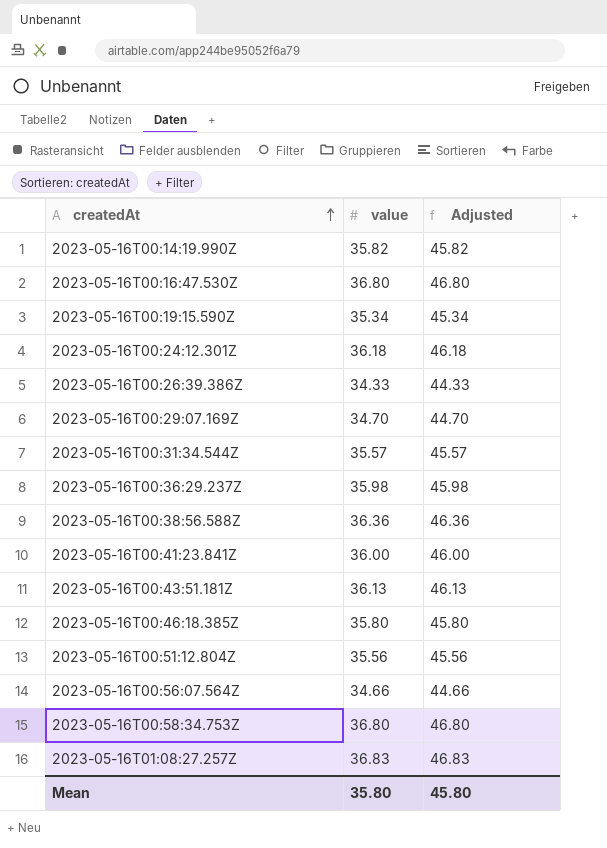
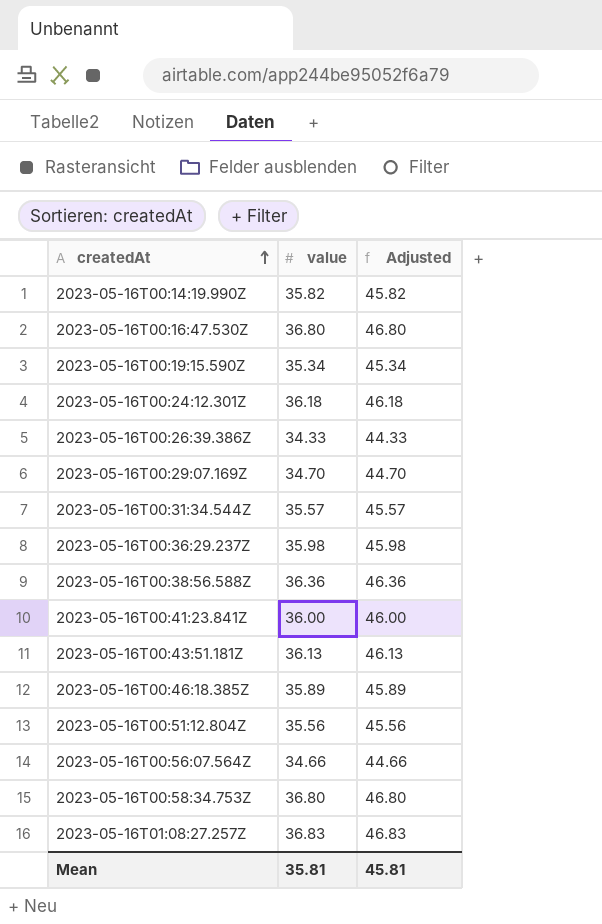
2023-05-16T00:46:18.385Z | value: 35.80 -> 35.89
2023-05-16T00:46:18.385Z | Adjusted: 45.80 -> 45.89
Mean | value: 35.80 -> 35.81
Mean | Adjusted: 45.80 -> 45.81

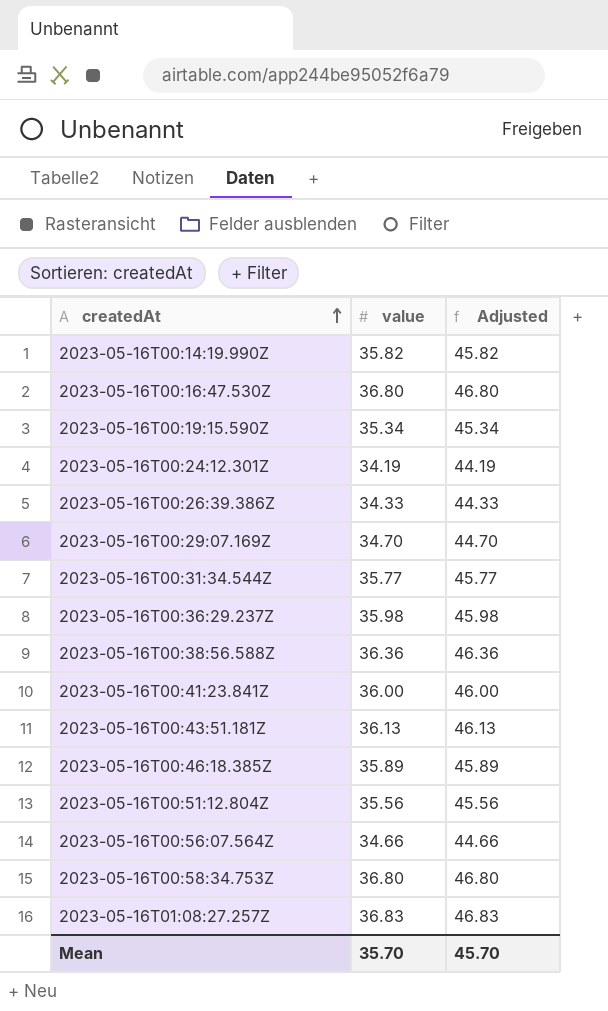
2023-05-16T00:24:12.301Z | value: 36.18 -> 34.19
2023-05-16T00:24:12.301Z | Adjusted: 46.18 -> 44.19
2023-05-16T00:31:34.544Z | value: 35.57 -> 35.77
2023-05-16T00:31:34.544Z | Adjusted: 45.57 -> 45.77
Mean | value: 35.81 -> 35.70
Mean | Adjusted: 45.81 -> 45.70

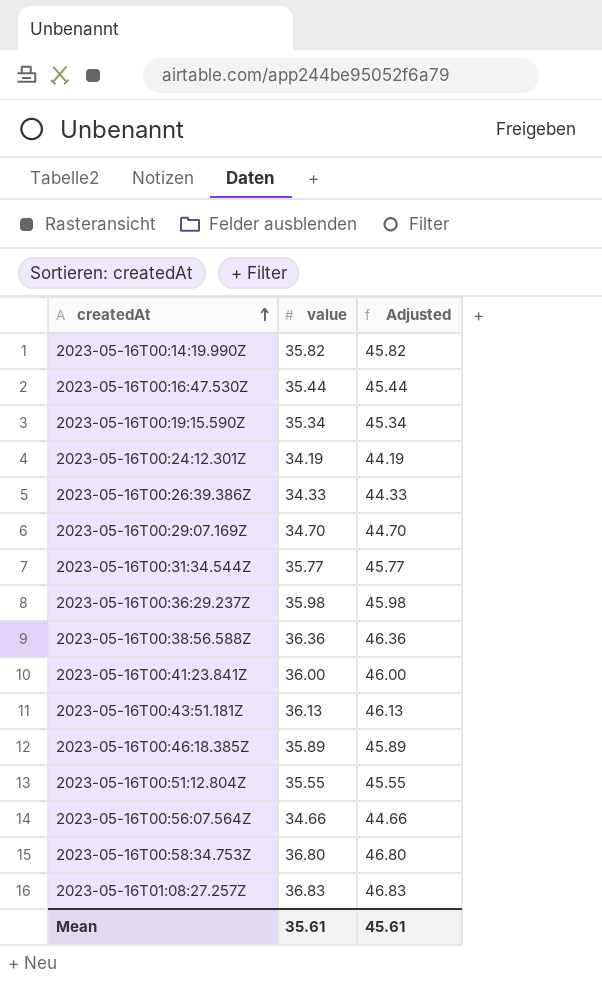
2023-05-16T00:16:47.530Z | value: 36.80 -> 35.44
2023-05-16T00:16:47.530Z | Adjusted: 46.80 -> 45.44
2023-05-16T00:51:12.804Z | value: 35.56 -> 35.55
2023-05-16T00:51:12.804Z | Adjusted: 45.56 -> 45.55
Mean | value: 35.70 -> 35.61
Mean | Adjusted: 45.70 -> 45.61

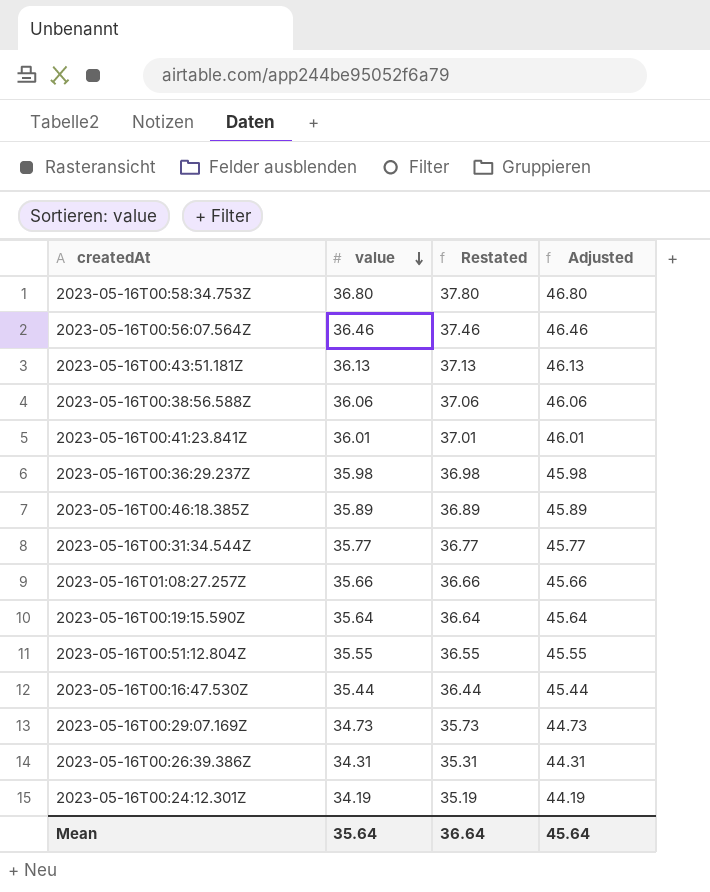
row order: createdAt ascending -> value descending
column Restated | formula: none -> [value] + 1
row 2023-05-16T00:14:19.990Z: 35.82 | 45.82 -> none
2023-05-16T00:56:07.564Z | value: 34.66 -> 36.46
2023-05-16T00:56:07.564Z | Adjusted: 44.66 -> 46.46
2023-05-16T00:38:56.588Z | value: 36.36 -> 36.06
2023-05-16T00:38:56.588Z | Adjusted: 46.36 -> 46.06
2023-05-16T00:41:23.841Z | value: 36.00 -> 36.01
2023-05-16T00:41:23.841Z | Adjusted: 46.00 -> 46.01
2023-05-16T01:08:27.257Z | value: 36.83 -> 35.66
2023-05-16T01:08:27.257Z | Adjusted: 46.83 -> 45.66
2023-05-16T00:19:15.590Z | value: 35.34 -> 35.64
2023-05-16T00:19:15.590Z | Adjusted: 45.34 -> 45.64
2023-05-16T00:29:07.169Z | value: 34.70 -> 34.73
2023-05-16T00:29:07.169Z | Adjusted: 44.70 -> 44.73
2023-05-16T00:26:39.386Z | value: 34.33 -> 34.31
2023-05-16T00:26:39.386Z | Adjusted: 44.33 -> 44.31
Mean | value: 35.61 -> 35.64
Mean | Adjusted: 45.61 -> 45.64

